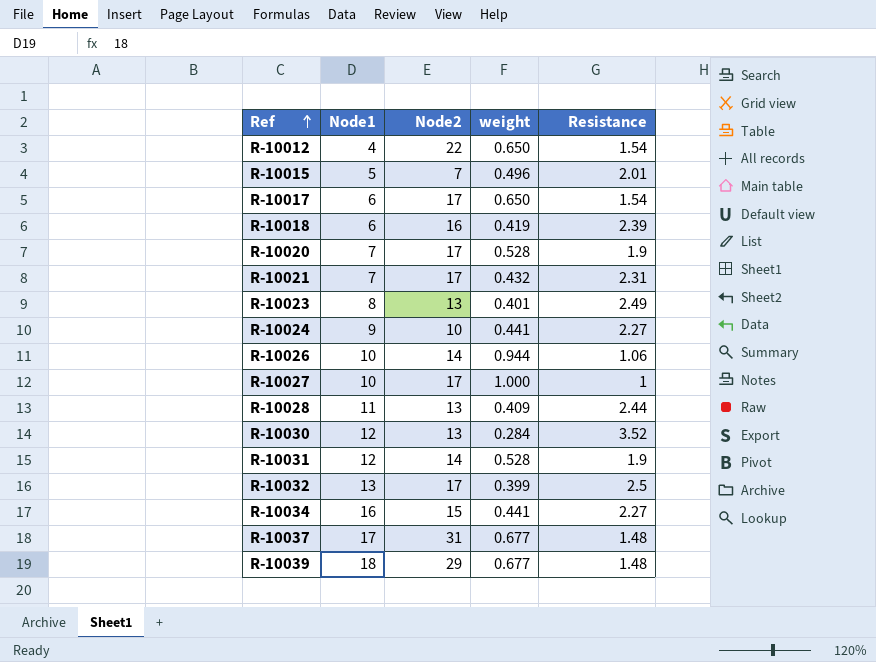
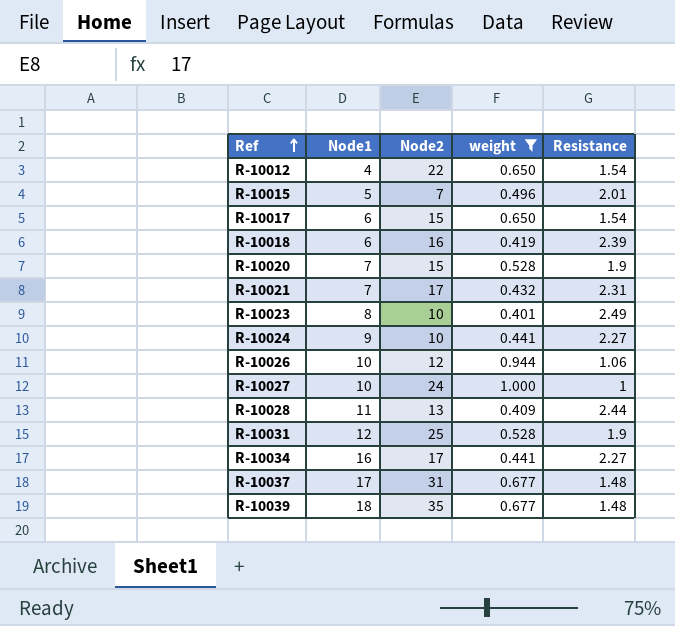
filter: none -> weight >= 0.401
R-10017 | Node2: 17 -> 15
R-10020 | Node2: 17 -> 15
R-10023 | Node2: 13 -> 10
R-10026 | Node2: 14 -> 12
R-10027 | Node2: 17 -> 24
R-10031 | Node2: 14 -> 25
R-10034 | Node2: 15 -> 17
R-10039 | Node2: 29 -> 35

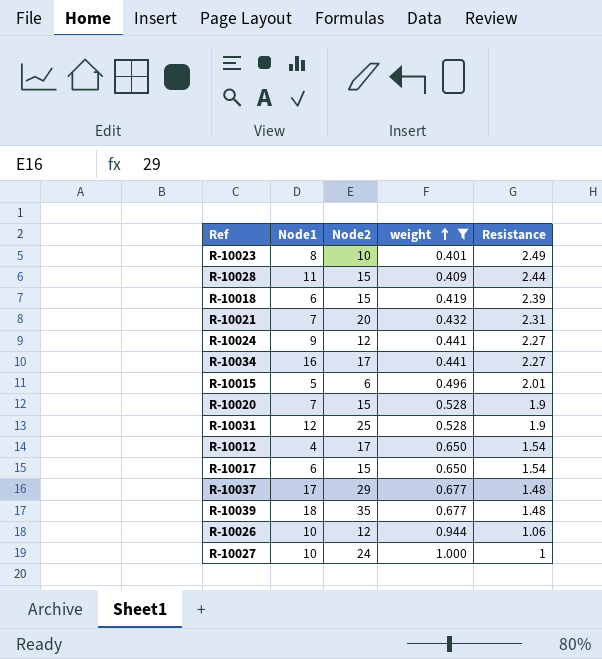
row order: Ref ascending -> weight ascending
R-10028 | Node2: 13 -> 15
R-10018 | Node2: 16 -> 15
R-10021 | Node2: 17 -> 20
R-10024 | Node2: 10 -> 12
R-10015 | Node2: 7 -> 6
R-10012 | Node2: 22 -> 17
R-10037 | Node2: 31 -> 29

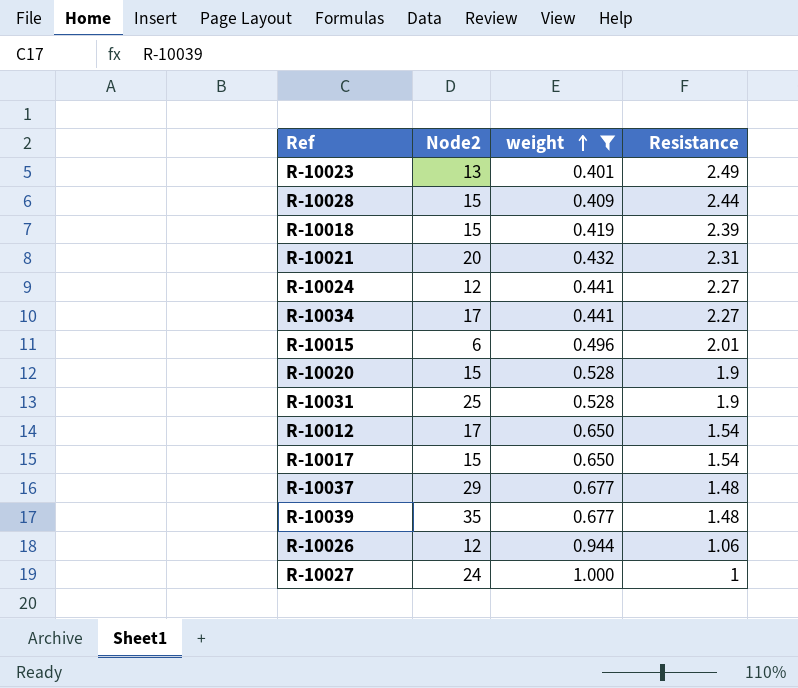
column Node1 | position: 2 -> none
R-10023 | Node2: 10 -> 13

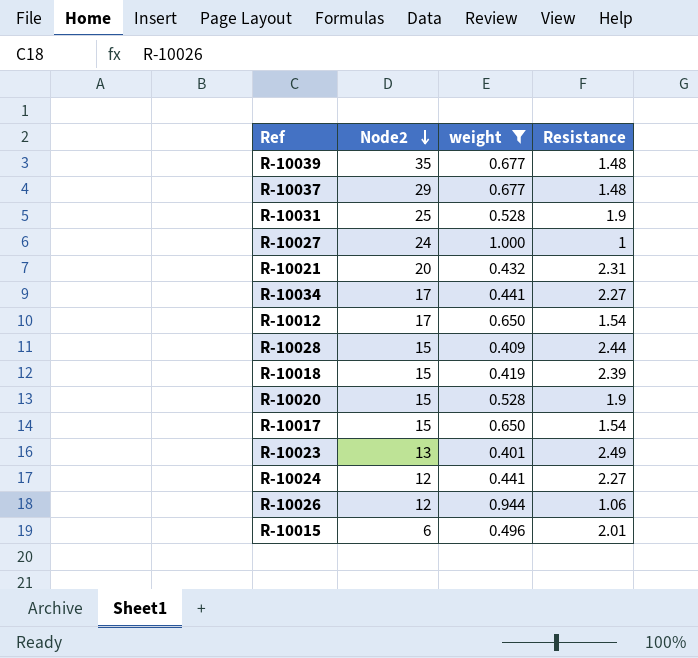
row order: weight ascending -> Node2 descending

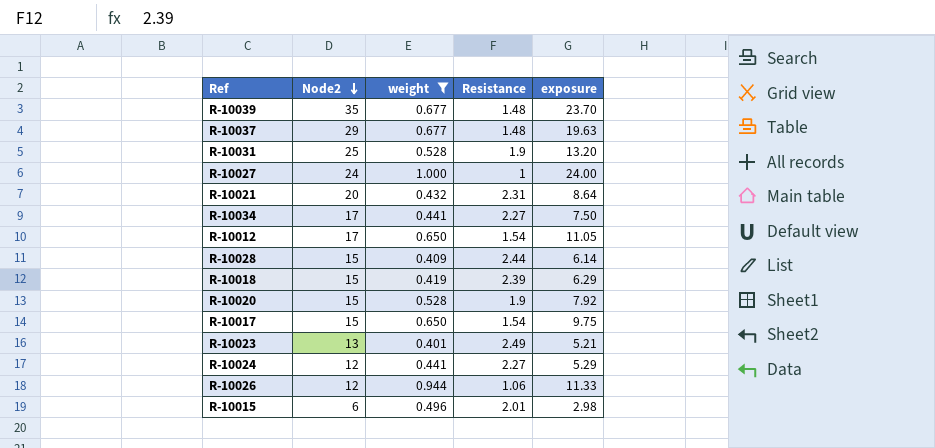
column exposure | formula: none -> [Node2] * [weight]

